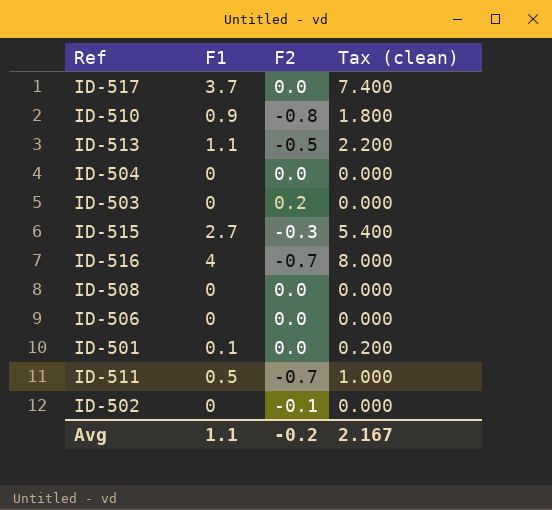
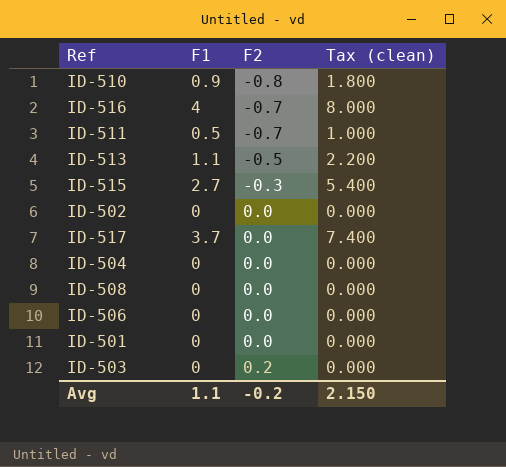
row order: none -> F2 ascending
ID-502 | F2: -0.1 -> 0.0
ID-501 | F1: 0.1 -> 0
ID-501 | Tax (clean): 0.200 -> 0.000
Avg | Tax (clean): 2.167 -> 2.150

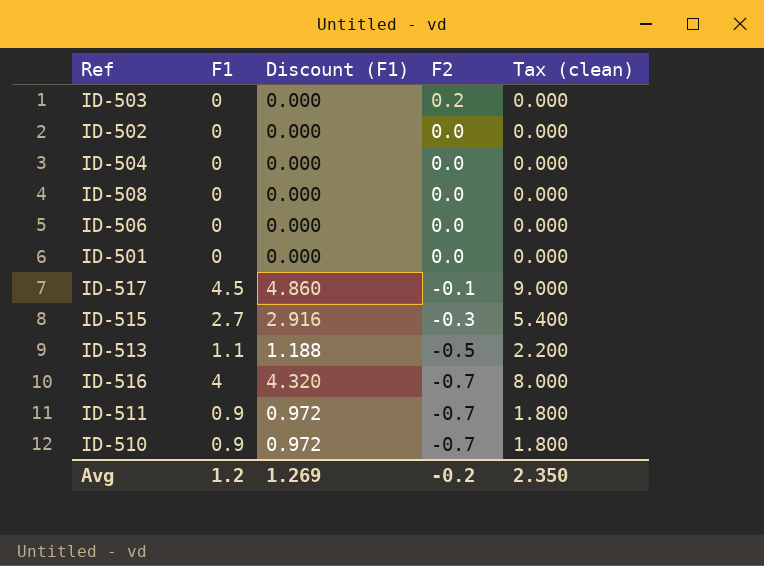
row order: F2 ascending -> F2 descending
column Discount (F1) | formula: none -> [F1] * 1.08
ID-517 | F1: 3.7 -> 4.5
ID-517 | F2: 0.0 -> -0.1
ID-517 | Tax (clean): 7.400 -> 9.000
ID-511 | F1: 0.5 -> 0.9
ID-511 | Tax (clean): 1.000 -> 1.800
ID-510 | F2: -0.8 -> -0.7
Avg | F1: 1.1 -> 1.2
Avg | Tax (clean): 2.150 -> 2.350

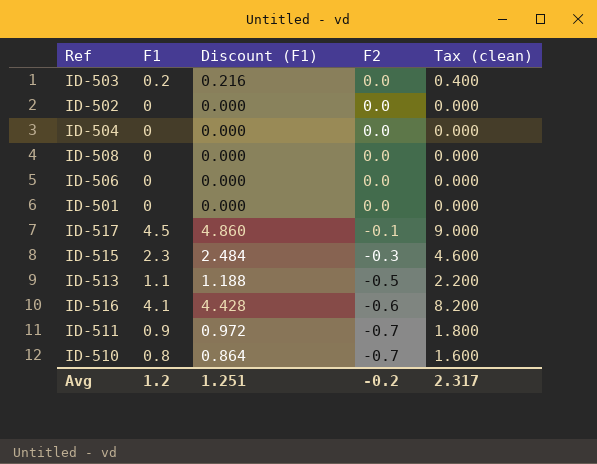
ID-503 | F1: 0 -> 0.2
ID-503 | Discount (F1): 0.000 -> 0.216
ID-503 | F2: 0.2 -> 0.0
ID-503 | Tax (clean): 0.000 -> 0.400
ID-515 | F1: 2.7 -> 2.3
ID-515 | Discount (F1): 2.916 -> 2.484
ID-515 | Tax (clean): 5.400 -> 4.600
ID-516 | F1: 4 -> 4.1
ID-516 | Discount (F1): 4.320 -> 4.428
ID-516 | F2: -0.7 -> -0.6
ID-516 | Tax (clean): 8.000 -> 8.200
ID-510 | F1: 0.9 -> 0.8
ID-510 | Discount (F1): 0.972 -> 0.864
ID-510 | Tax (clean): 1.800 -> 1.600
Avg | Discount (F1): 1.269 -> 1.251
Avg | Tax (clean): 2.350 -> 2.317

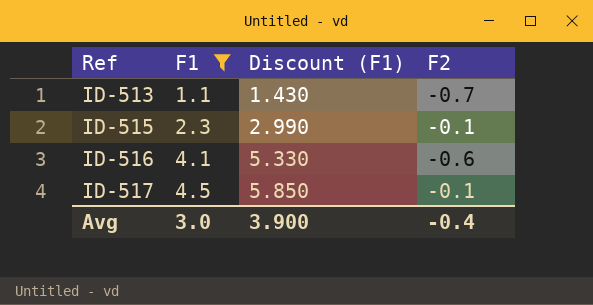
filter: none -> F1 >= 1.1
row order: F2 descending -> Ref ascending
column Tax (clean) | formula: [F1] * 2 -> none
column Discount (F1) | formula: [F1] * 1.08 -> [F1] * 1.3
ID-513 | F2: -0.5 -> -0.7
ID-515 | F2: -0.3 -> -0.1
Avg | F1: 1.2 -> 3.0
Avg | Discount (F1): 1.251 -> 3.900
Avg | F2: -0.2 -> -0.4

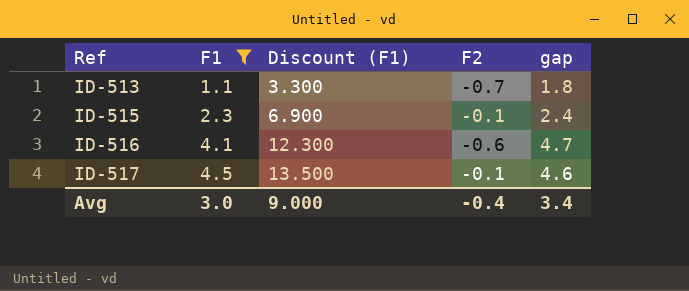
column Discount (F1) | formula: [F1] * 1.3 -> [F1] * 3
column gap | formula: none -> [F1] - [F2]
Avg | Discount (F1): 3.900 -> 9.000

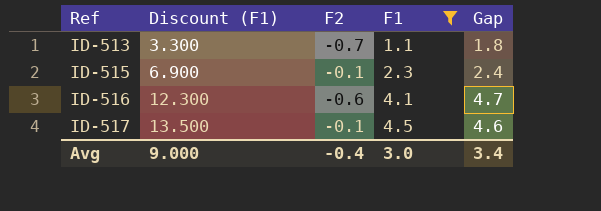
column F1 | position: 2 -> 4
column name: gap -> Gap

